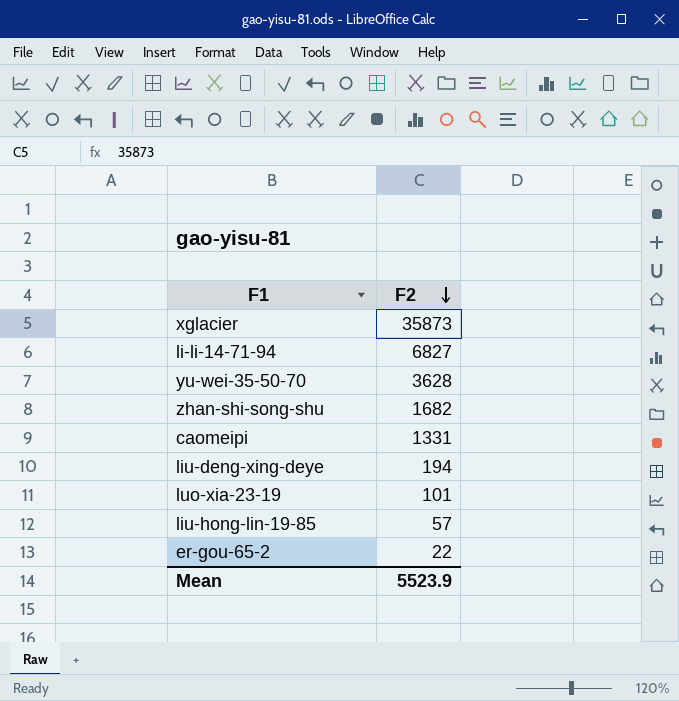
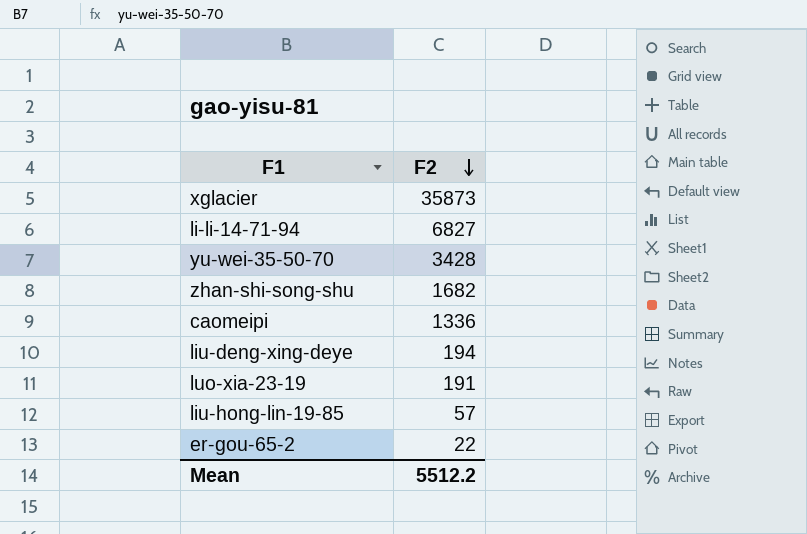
yu-wei-35-50-70 | F2: 3628 -> 3428
caomeipi | F2: 1331 -> 1336
luo-xia-23-19 | F2: 101 -> 191
Mean | F2: 5523.9 -> 5512.2

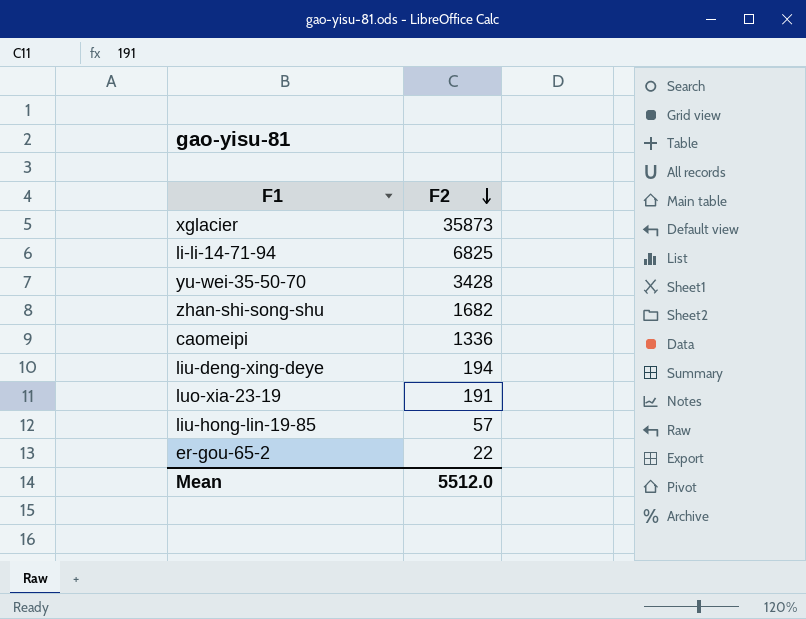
li-li-14-71-94 | F2: 6827 -> 6825
Mean | F2: 5512.2 -> 5512.0

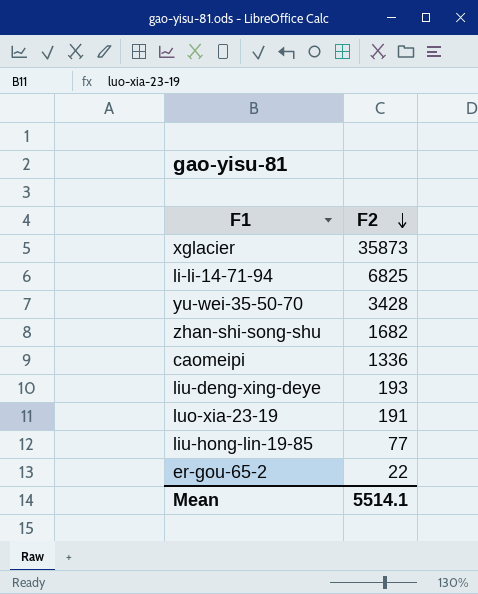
liu-deng-xing-deye | F2: 194 -> 193
liu-hong-lin-19-85 | F2: 57 -> 77
Mean | F2: 5512.0 -> 5514.1

